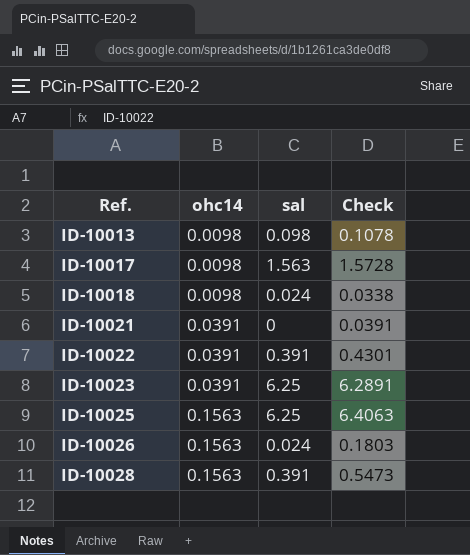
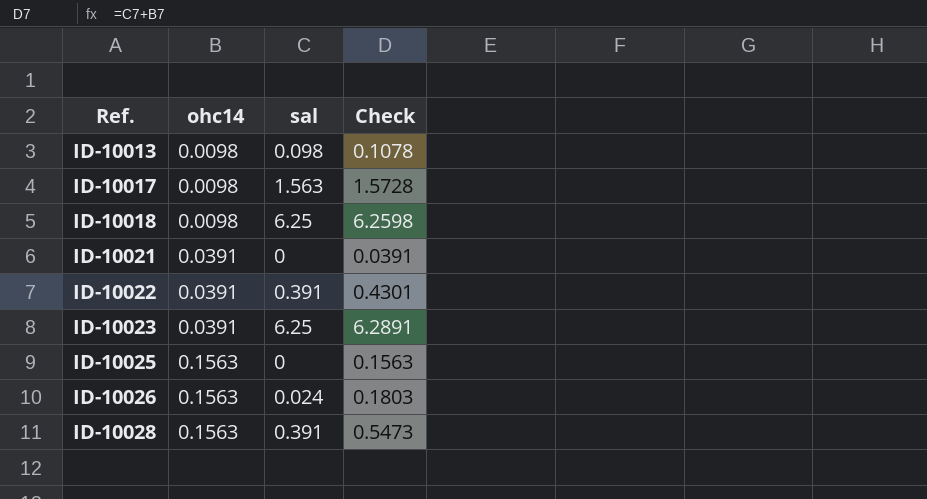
ID-10018 | sal: 0.024 -> 6.25
ID-10018 | Check: 0.0338 -> 6.2598
ID-10025 | sal: 6.25 -> 0
ID-10025 | Check: 6.4063 -> 0.1563

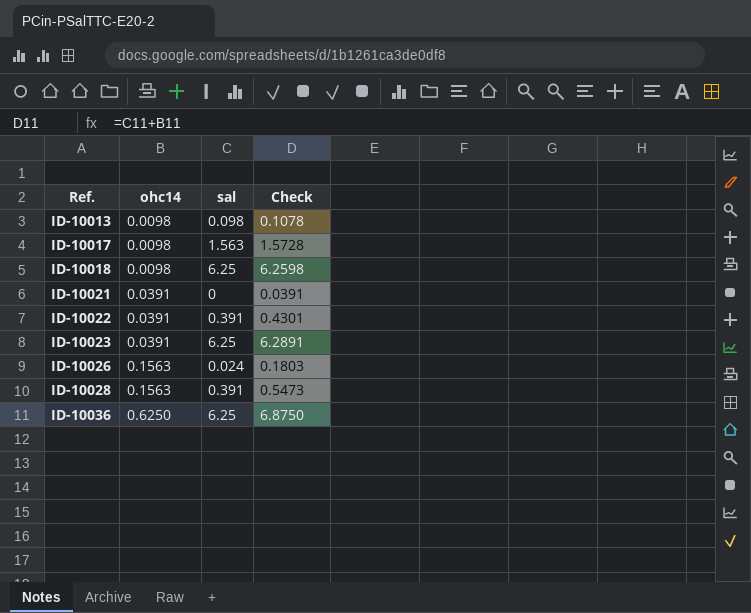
row ID-10025: 0.1563 | 0 | 0.1563 -> none
row ID-10036: none -> 0.6250 | 6.25 | 6.8750

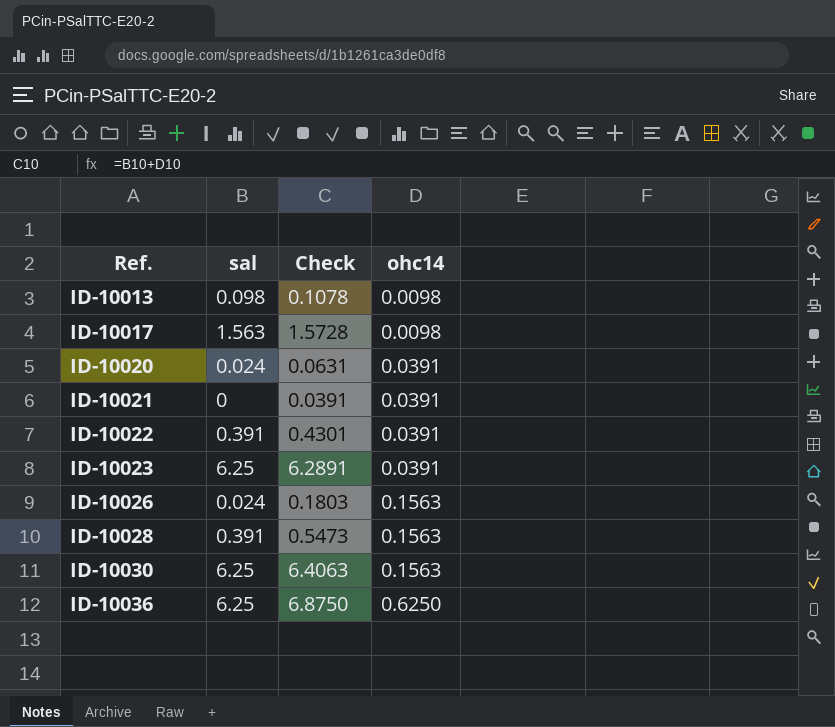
column ohc14 | position: 2 -> 4
row ID-10018: 0.0098 | 6.25 | 6.2598 -> none
row ID-10020: none -> 0.024 | 0.0631 | 0.0391
row ID-10030: none -> 6.25 | 6.4063 | 0.1563

